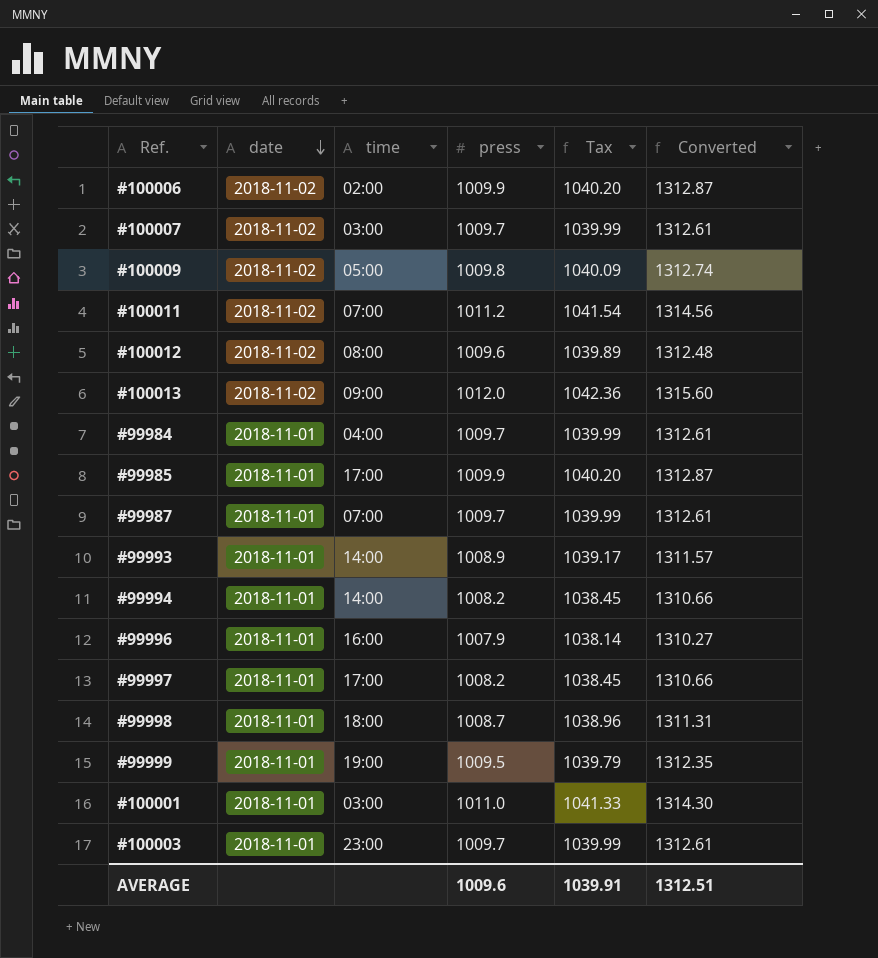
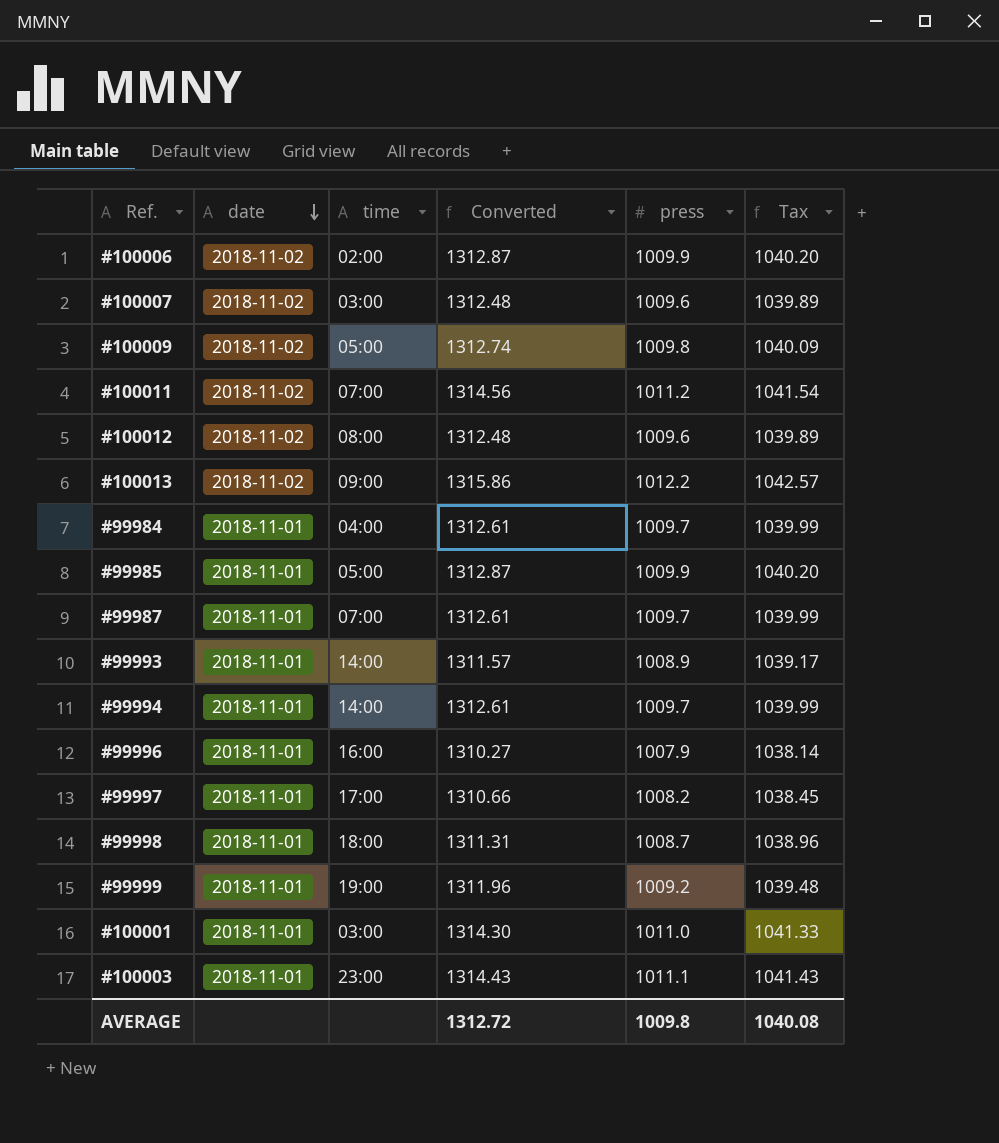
column Converted | position: 6 -> 4
#100007 | Converted: 1312.61 -> 1312.48
#100007 | press: 1009.7 -> 1009.6
#100007 | Tax: 1039.99 -> 1039.89
#100013 | Converted: 1315.60 -> 1315.86
#100013 | press: 1012.0 -> 1012.2
#100013 | Tax: 1042.36 -> 1042.57
#99985 | time: 17:00 -> 05:00
#99994 | Converted: 1310.66 -> 1312.61
#99994 | press: 1008.2 -> 1009.7
#99994 | Tax: 1038.45 -> 1039.99
#99999 | Converted: 1312.35 -> 1311.96
#99999 | press: 1009.5 -> 1009.2
#99999 | Tax: 1039.79 -> 1039.48
#100003 | Converted: 1312.61 -> 1314.43
#100003 | press: 1009.7 -> 1011.1
#100003 | Tax: 1039.99 -> 1041.43
AVERAGE | Converted: 1312.51 -> 1312.72
AVERAGE | press: 1009.6 -> 1009.8
AVERAGE | Tax: 1039.91 -> 1040.08

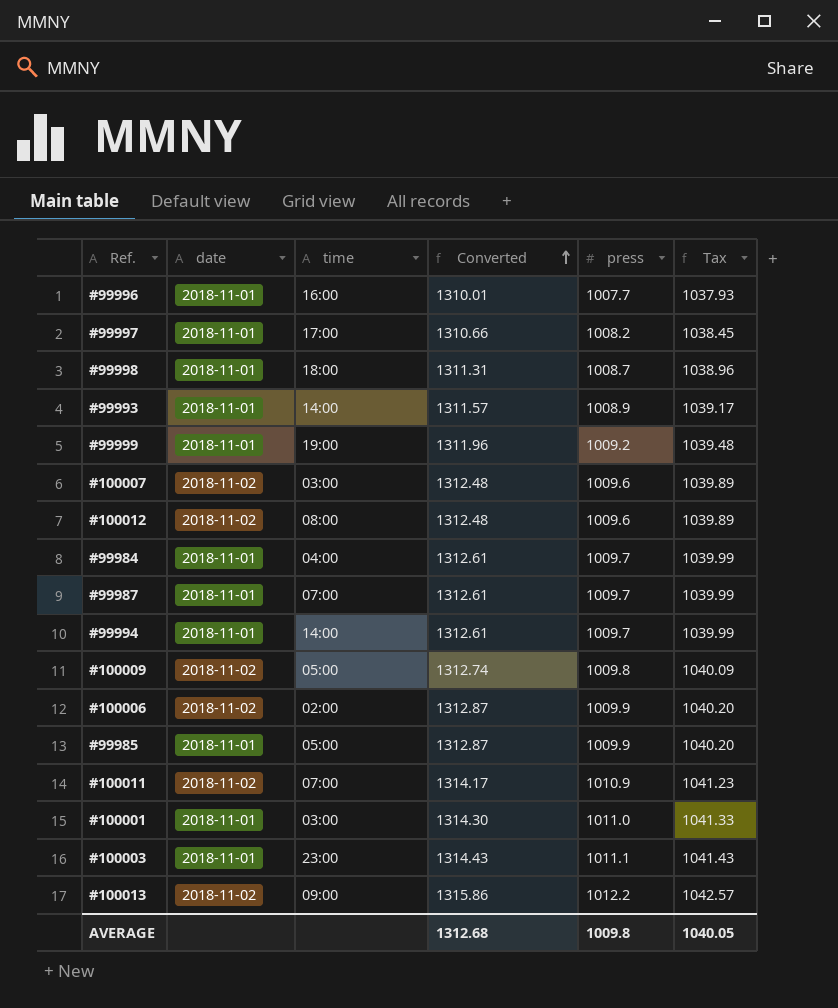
row order: date descending -> Converted ascending
#99996 | Converted: 1310.27 -> 1310.01
#99996 | press: 1007.9 -> 1007.7
#99996 | Tax: 1038.14 -> 1037.93
#100011 | Converted: 1314.56 -> 1314.17
#100011 | press: 1011.2 -> 1010.9
#100011 | Tax: 1041.54 -> 1041.23
AVERAGE | Converted: 1312.72 -> 1312.68
AVERAGE | Tax: 1040.08 -> 1040.05

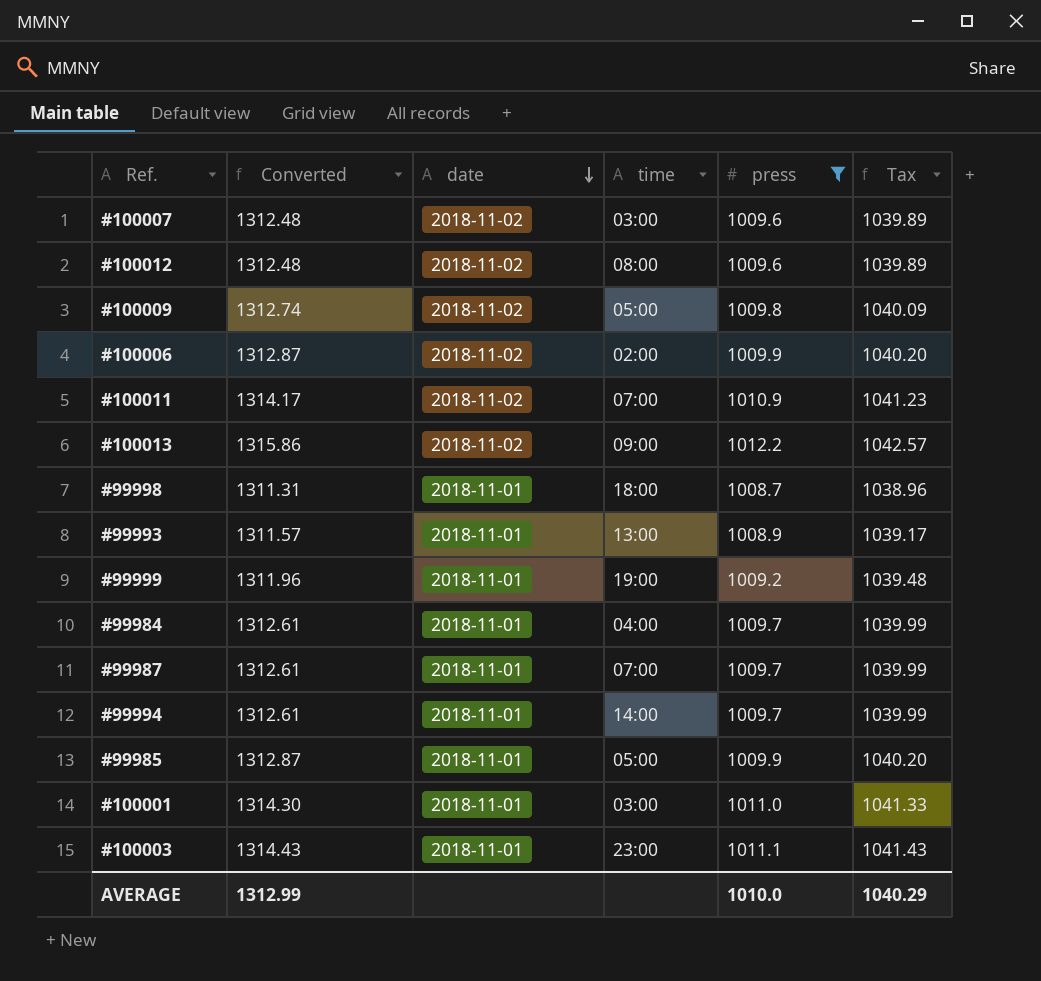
filter: none -> press >= 1008.7
row order: Converted ascending -> date descending
column Converted | position: 4 -> 2
#99993 | time: 14:00 -> 13:00
AVERAGE | Converted: 1312.68 -> 1312.99
AVERAGE | press: 1009.8 -> 1010.0
AVERAGE | Tax: 1040.05 -> 1040.29

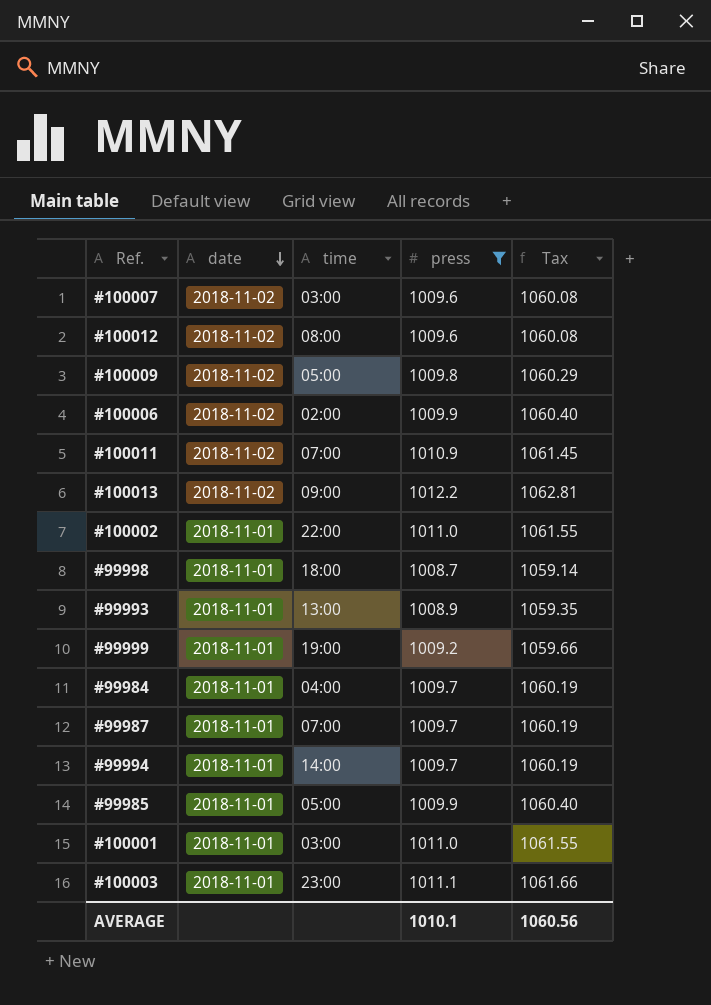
column Converted | formula: [press] * 1.3 -> none
column Tax | formula: [press] * 1.03 -> [press] * 1.05
row #100002: none -> 2018-11-01 | 22:00 | 1011.0 | 1061.55
AVERAGE | press: 1010.0 -> 1010.1
AVERAGE | Tax: 1040.29 -> 1060.56

